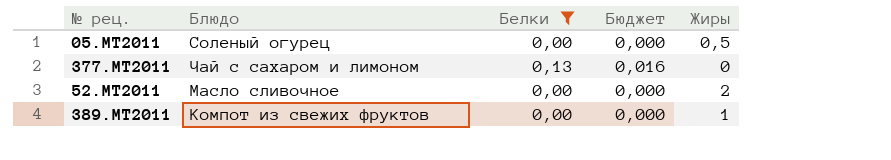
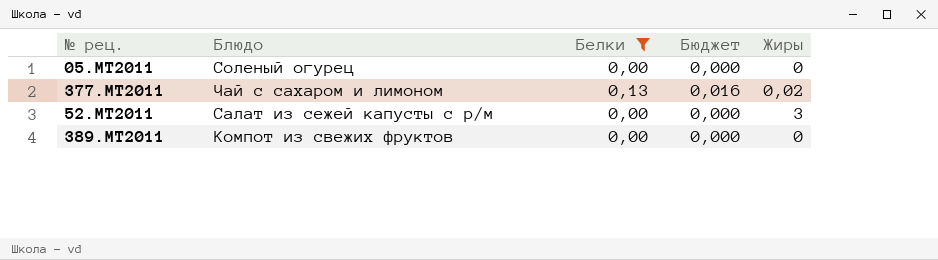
05.МТ2011 | Жиры: 0,5 -> 0
377.МТ2011 | Жиры: 0 -> 0,02
52.МТ2011 | Блюдо: Масло сливочное -> Салат из сежей капусты с р/м
52.МТ2011 | Жиры: 2 -> 3
389.МТ2011 | Жиры: 1 -> 0

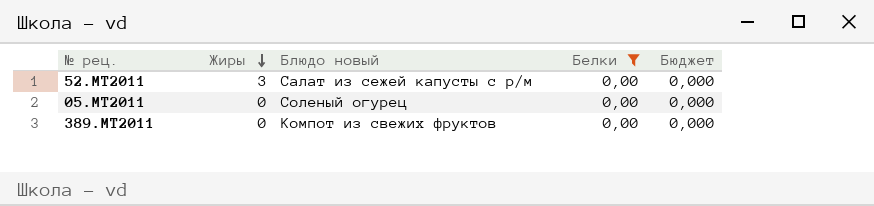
row order: none -> Жиры descending
column Жиры | position: 5 -> 2
column name: Блюдо -> Блюдо новый
row 377.МТ2011: Чай с сахаром и лимоном | 0,13 | 0,016 | 0,02 -> none

